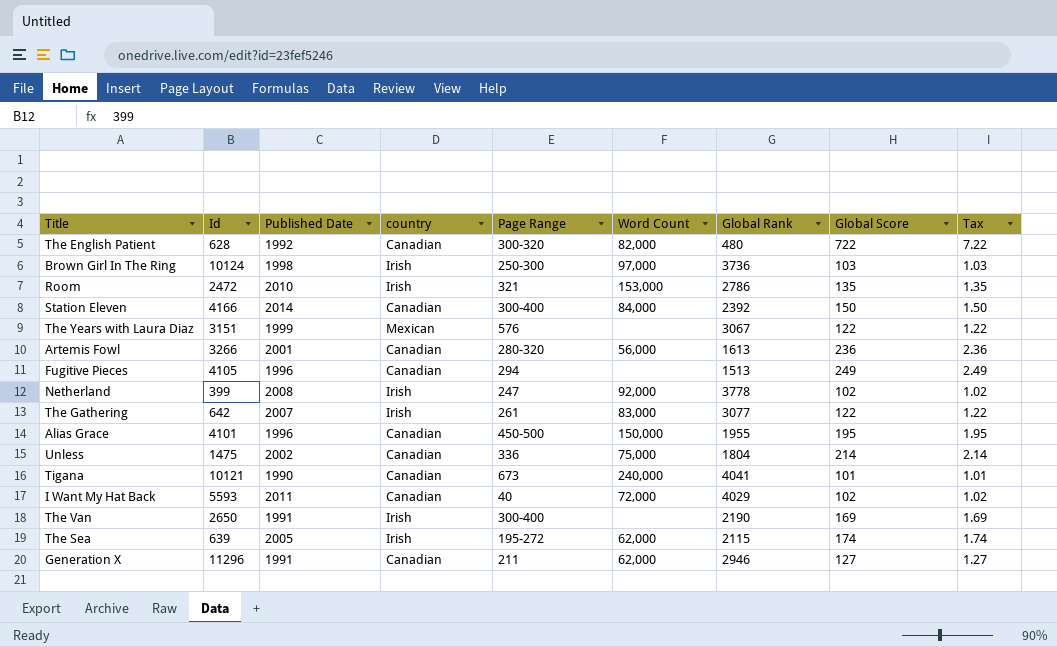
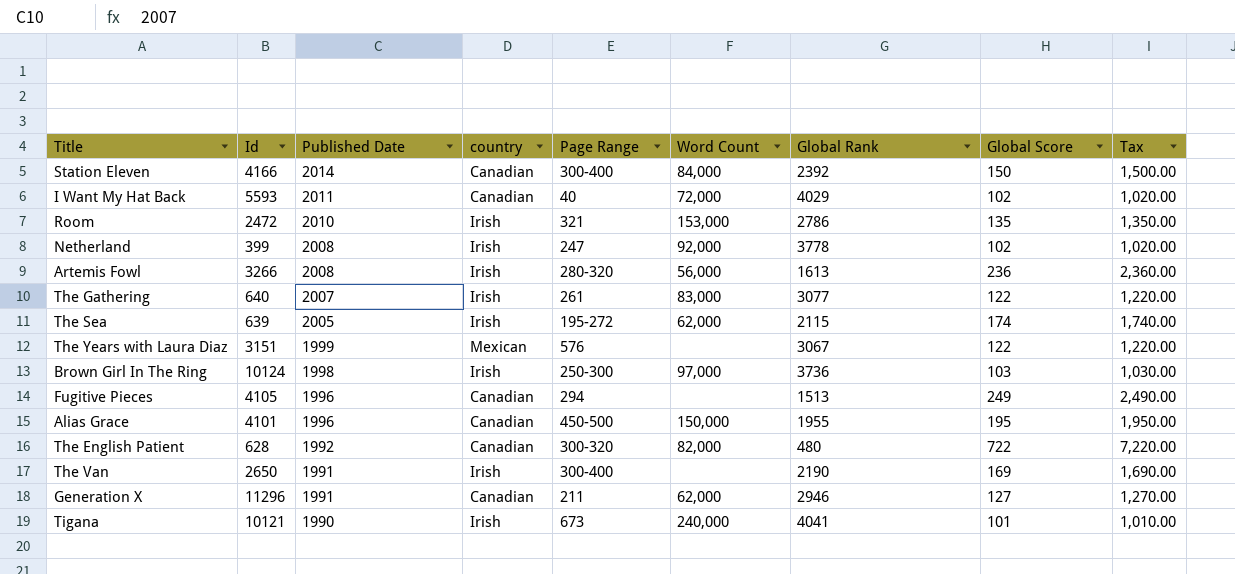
row order: none -> Published Date descending
column Tax | formula: [Global Score] * 0.01 -> [Global Score] * 10
row Unless: 1475 | 2002 | Canadian | 336 | 75,000 | 1804 | 214 | 2.14 -> none
Artemis Fowl | Published Date: 2001 -> 2008
Artemis Fowl | country: Canadian -> Irish
The Gathering | Id: 642 -> 640
Tigana | country: Canadian -> Irish

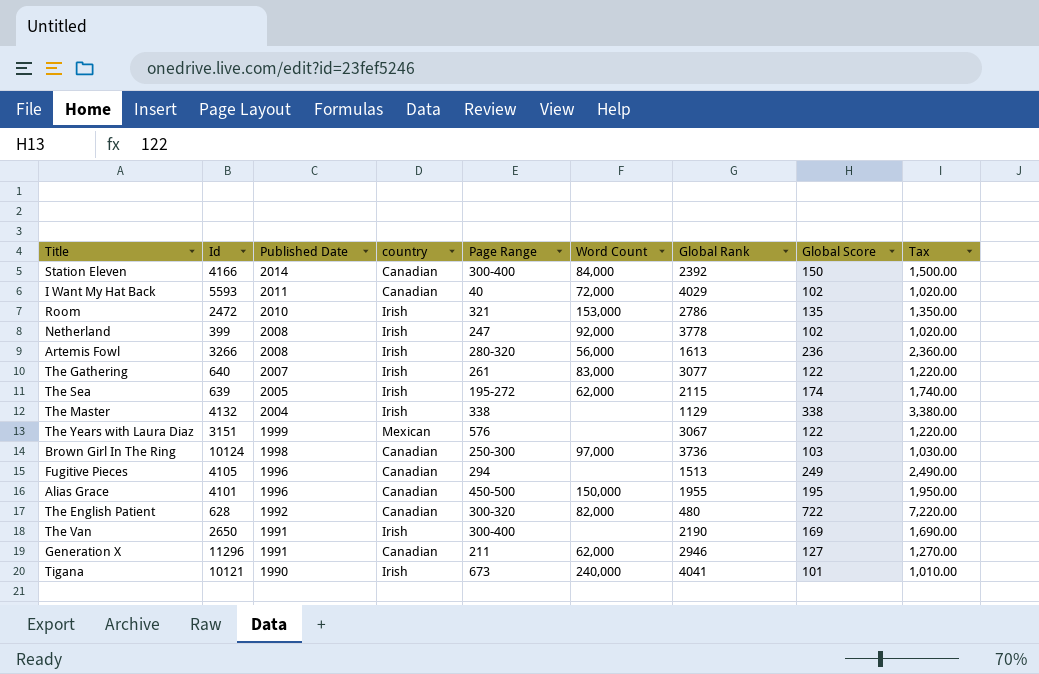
row The Master: none -> 4132 | 2004 | Irish | 338 | none | 1129 | 338 | 3,380.00
Brown Girl In The Ring | country: Irish -> Canadian

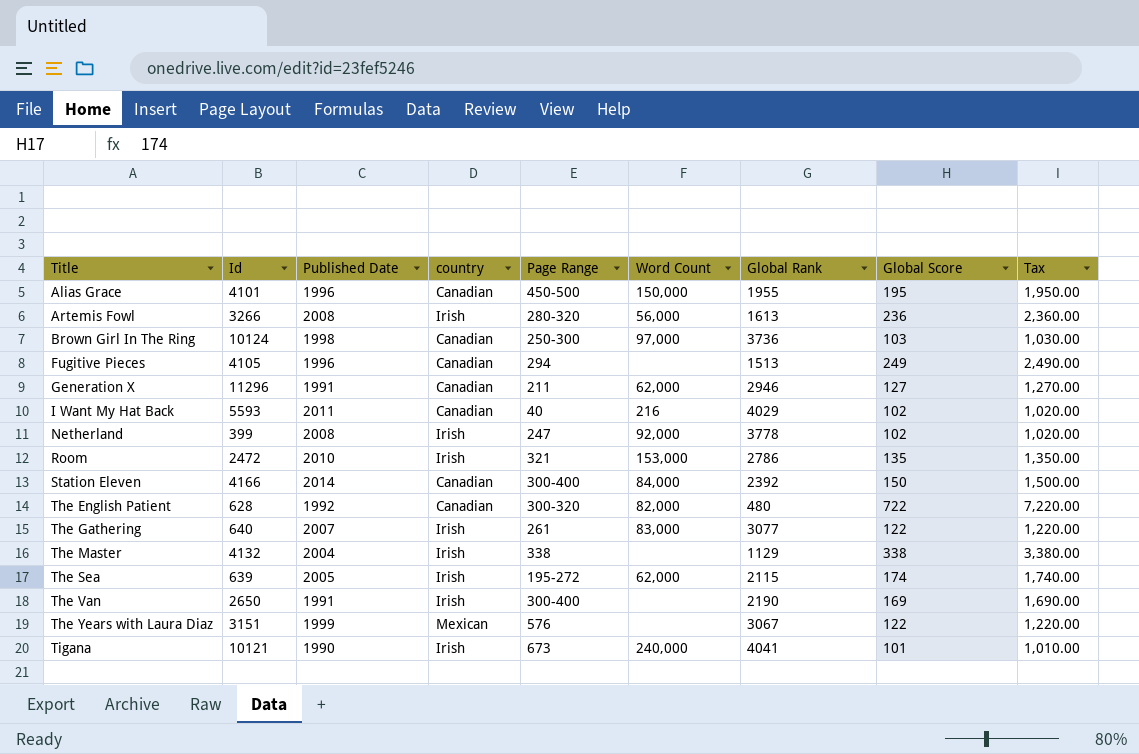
row order: Published Date descending -> Title ascending
I Want My Hat Back | Word Count: 72,000 -> 216

